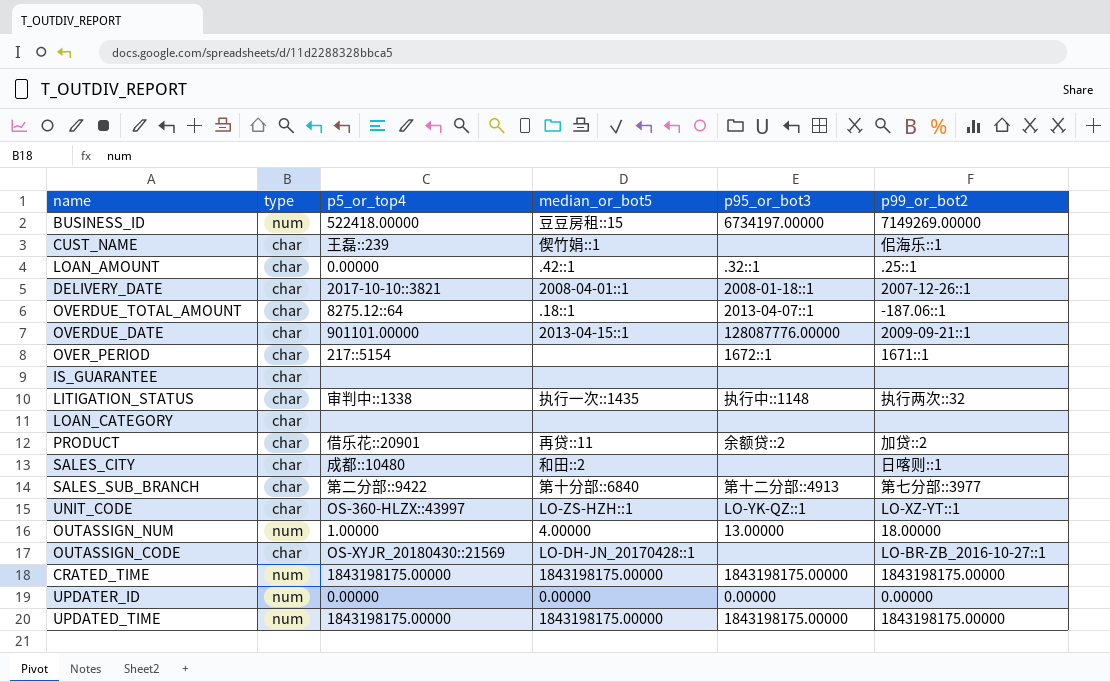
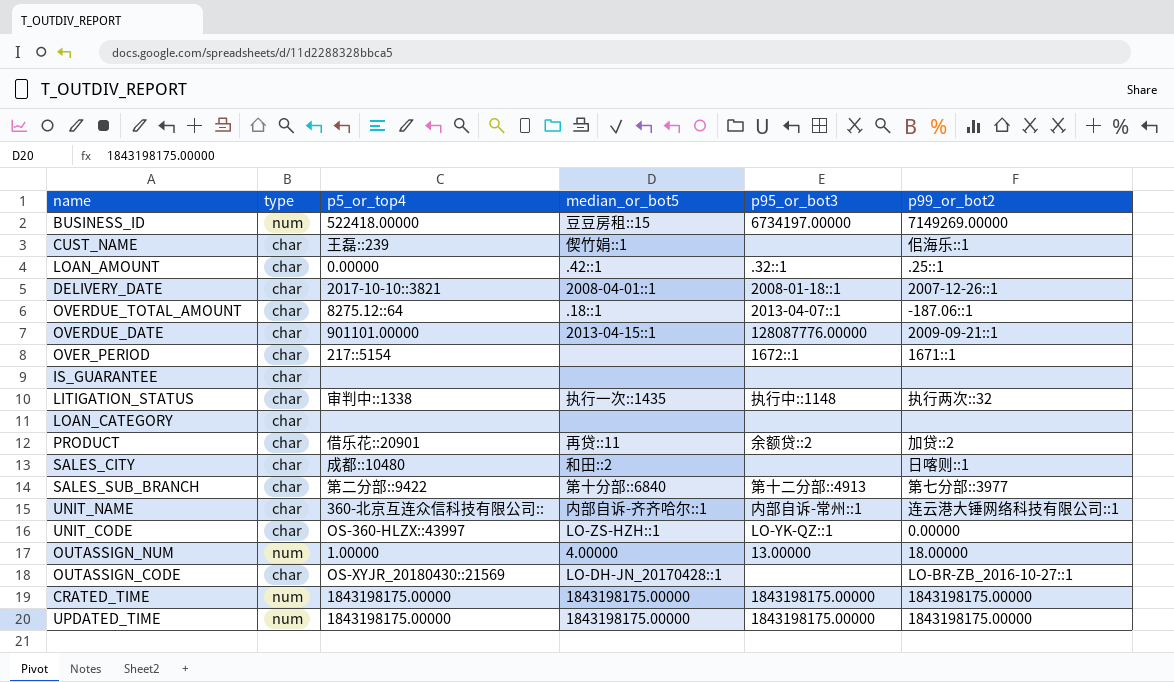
row UPDATER_ID: num | 0.00000 | 0.00000 | 0.00000 | 0.00000 -> none
row UNIT_NAME: none -> char | 360-北京互连众信科技有限公司:: | 内部自诉-齐齐哈尔::1 | 内部自诉-常州::1 | 连云港大锤网络科技有限公司::1
UNIT_CODE | p99_or_bot2: LO-XZ-YT::1 -> 0.00000

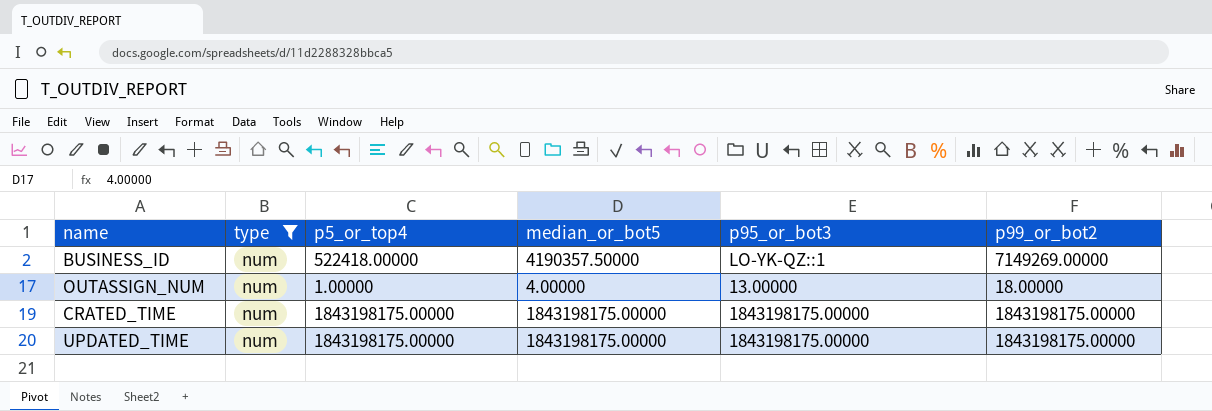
filter: none -> type = num
BUSINESS_ID | median_or_bot5: 豆豆房租::15 -> 4190357.50000
BUSINESS_ID | p95_or_bot3: 6734197.00000 -> LO-YK-QZ::1

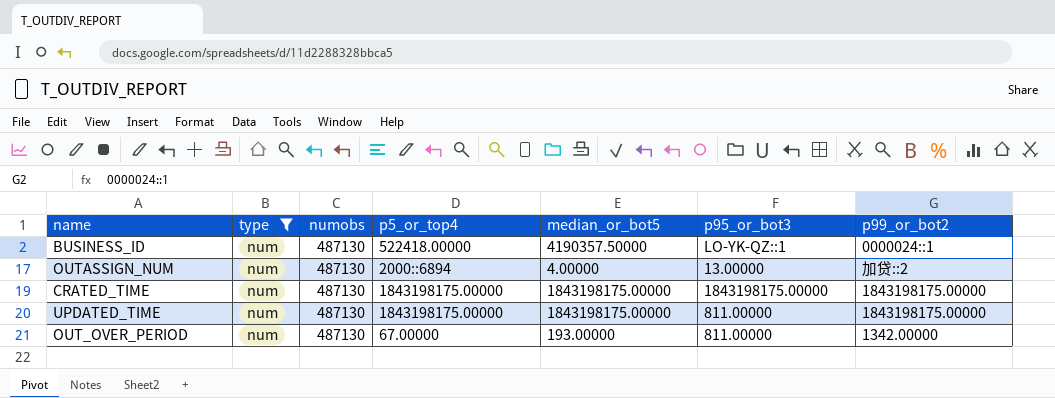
column numobs | position: none -> 3
BUSINESS_ID | p99_or_bot2: 7149269.00000 -> 0000024::1
OUTASSIGN_NUM | p5_or_top4: 1.00000 -> 2000::6894
OUTASSIGN_NUM | p99_or_bot2: 18.00000 -> 加贷::2
UPDATED_TIME | p95_or_bot3: 1843198175.00000 -> 811.00000
row OUT_OVER_PERIOD: none -> num | 487130 | 67.00000 | 193.00000 | 811.00000 | 1342.00000

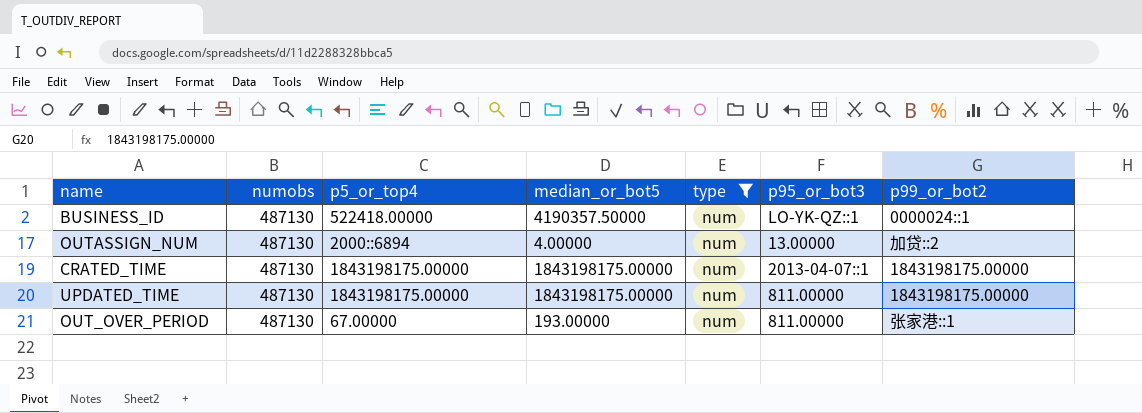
column type | position: 2 -> 5
CRATED_TIME | p95_or_bot3: 1843198175.00000 -> 2013-04-07::1
OUT_OVER_PERIOD | p99_or_bot2: 1342.00000 -> 张家港::1

